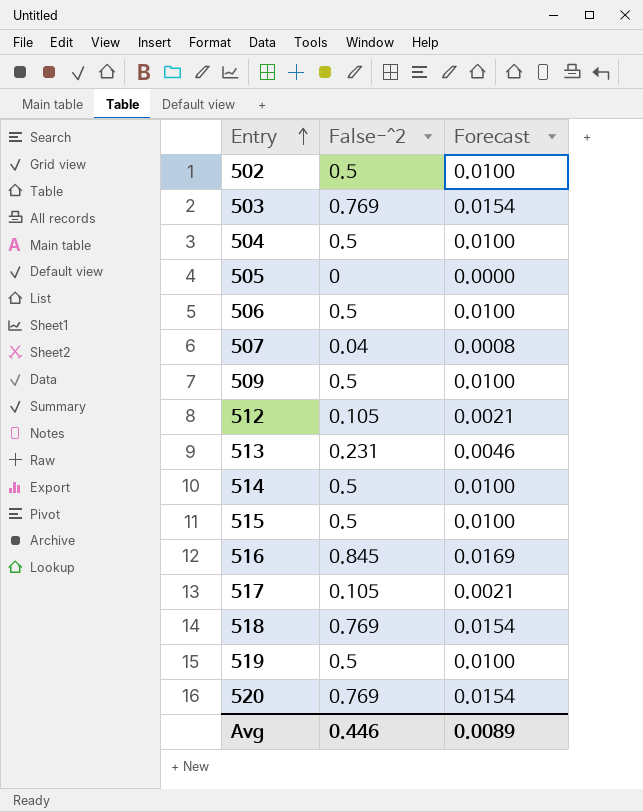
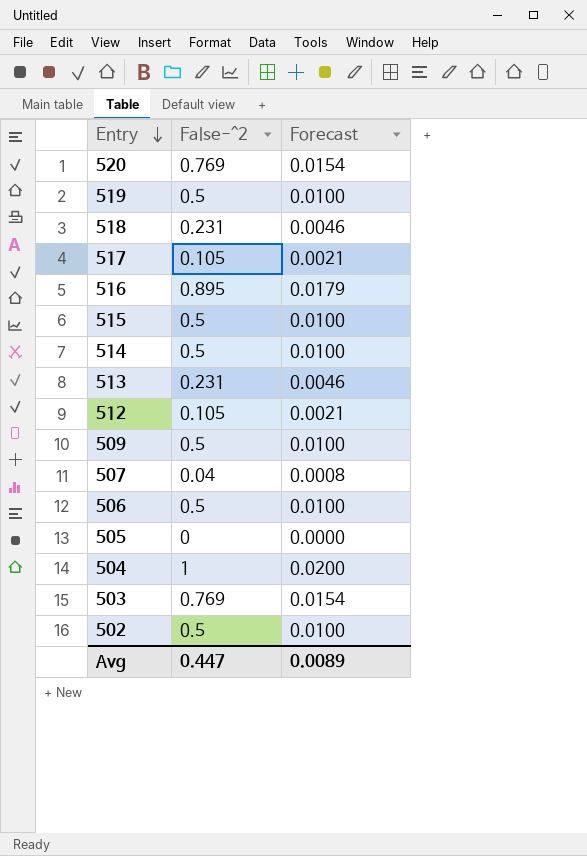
row order: Entry ascending -> Entry descending
518 | False-^2: 0.769 -> 0.231
518 | Forecast: 0.0154 -> 0.0046
516 | False-^2: 0.845 -> 0.895
516 | Forecast: 0.0169 -> 0.0179
504 | False-^2: 0.5 -> 1
504 | Forecast: 0.0100 -> 0.0200
Avg | False-^2: 0.446 -> 0.447

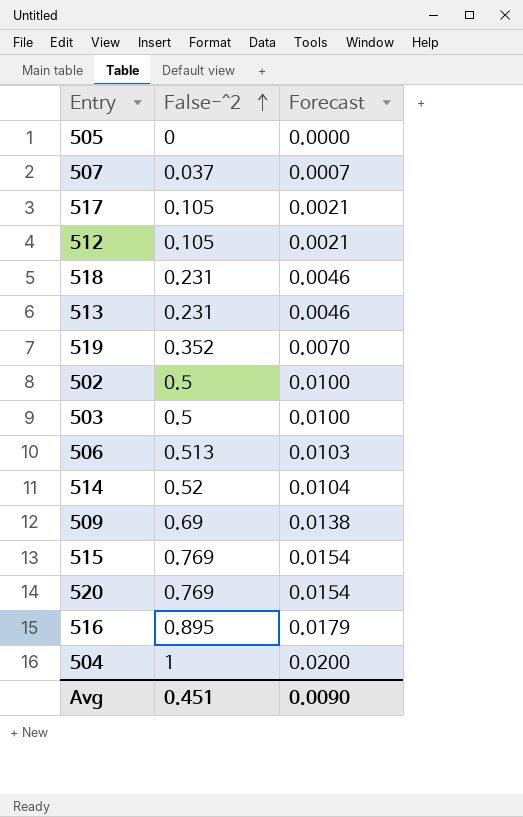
row order: Entry descending -> False-^2 ascending
507 | False-^2: 0.04 -> 0.037
507 | Forecast: 0.0008 -> 0.0007
519 | False-^2: 0.5 -> 0.352
519 | Forecast: 0.0100 -> 0.0070
503 | False-^2: 0.769 -> 0.5
503 | Forecast: 0.0154 -> 0.0100
506 | False-^2: 0.5 -> 0.513
506 | Forecast: 0.0100 -> 0.0103
514 | False-^2: 0.5 -> 0.52
514 | Forecast: 0.0100 -> 0.0104
509 | False-^2: 0.5 -> 0.69
509 | Forecast: 0.0100 -> 0.0138
515 | False-^2: 0.5 -> 0.769
515 | Forecast: 0.0100 -> 0.0154
Avg | False-^2: 0.447 -> 0.451
Avg | Forecast: 0.0089 -> 0.0090

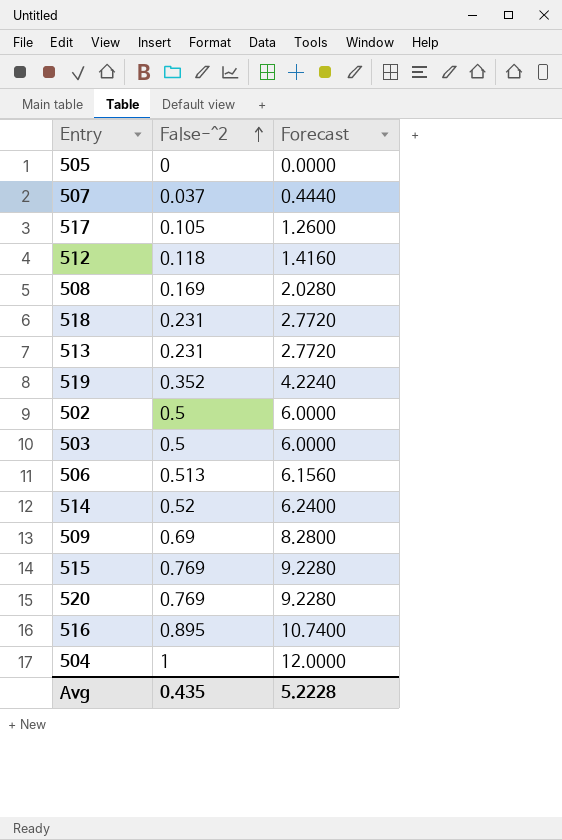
column Forecast | formula: [False-^2] * 0.02 -> [False-^2] * 12
512 | False-^2: 0.105 -> 0.118
row 508: none -> 0.169 | 2.0280
Avg | False-^2: 0.451 -> 0.435
Avg | Forecast: 0.0090 -> 5.2228

